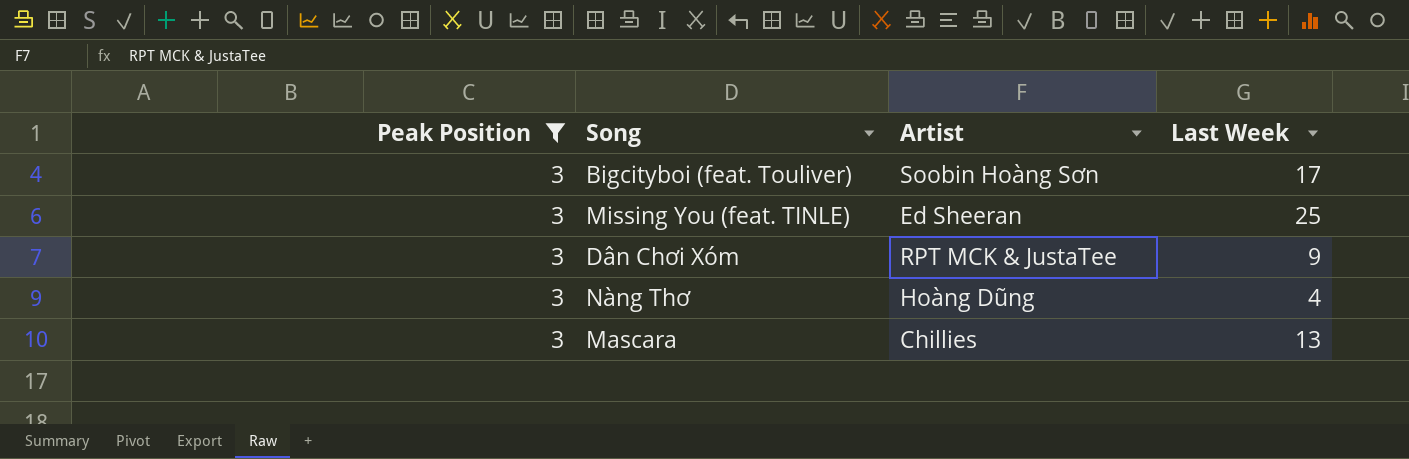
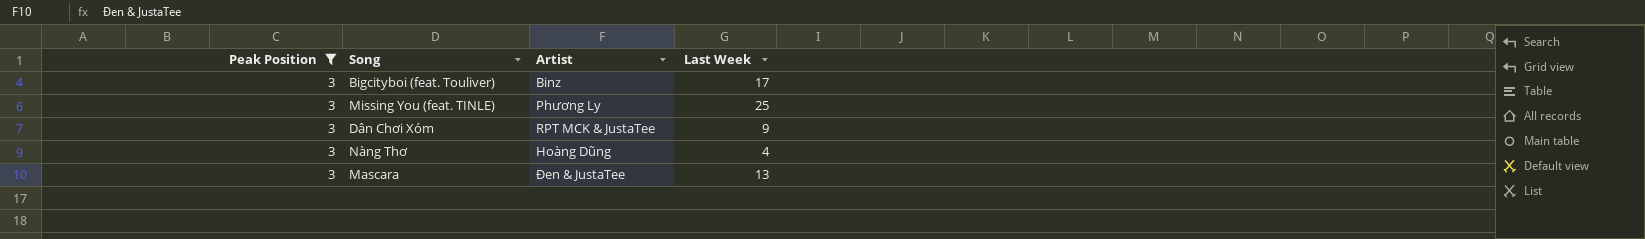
Bigcityboi (feat. Touliver) | Artist: Soobin Hoàng Sơn -> Binz
Missing You (feat. TINLE) | Artist: Ed Sheeran -> Phương Ly
Mascara | Artist: Chillies -> Đen & JustaTee

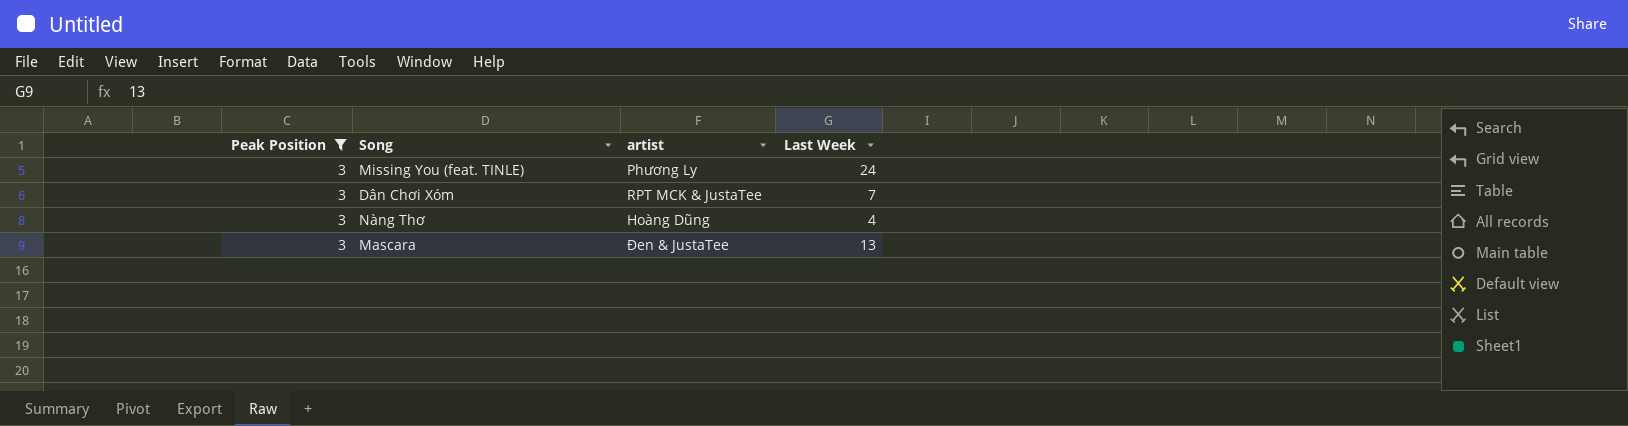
column name: Artist -> artist
row Bigcityboi (feat. Touliver): 3 | Binz | 17 -> none
Missing You (feat. TINLE) | Last Week: 25 -> 24
Dân Chơi Xóm | Last Week: 9 -> 7

